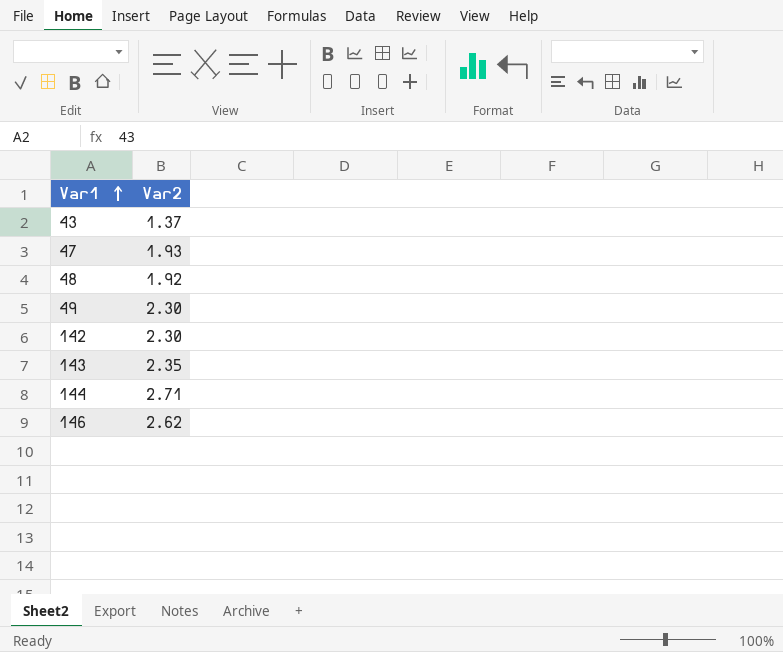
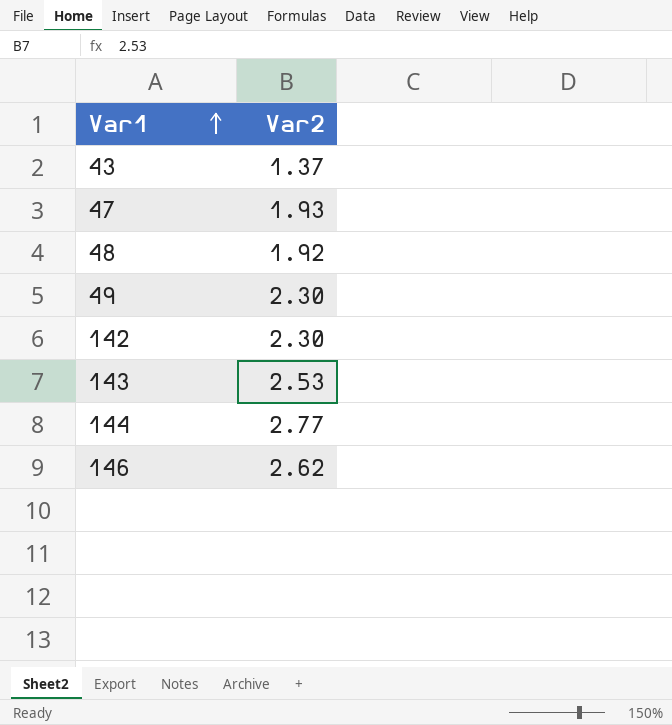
143 | Var2: 2.35 -> 2.53
144 | Var2: 2.71 -> 2.77

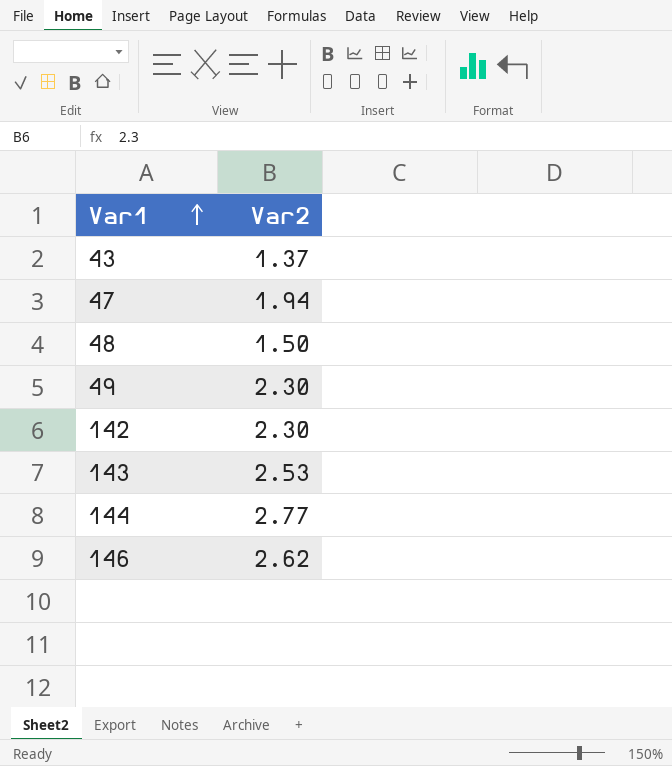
47 | Var2: 1.93 -> 1.94
48 | Var2: 1.92 -> 1.50

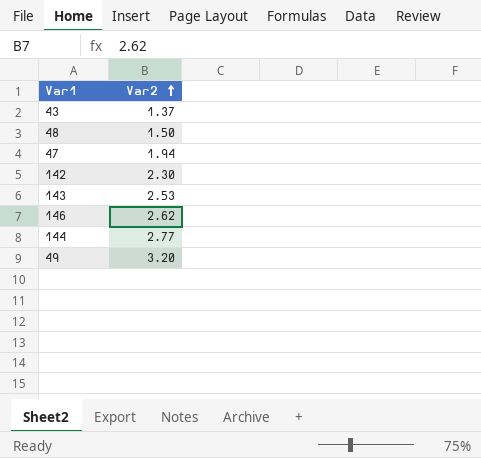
row order: Var1 ascending -> Var2 ascending
49 | Var2: 2.30 -> 3.20

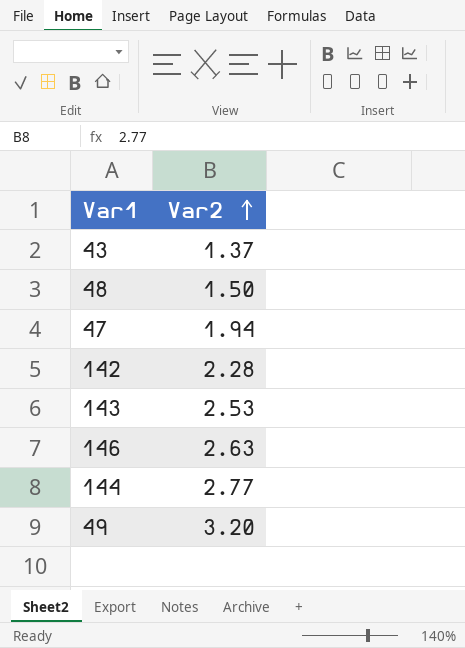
142 | Var2: 2.30 -> 2.28
146 | Var2: 2.62 -> 2.63

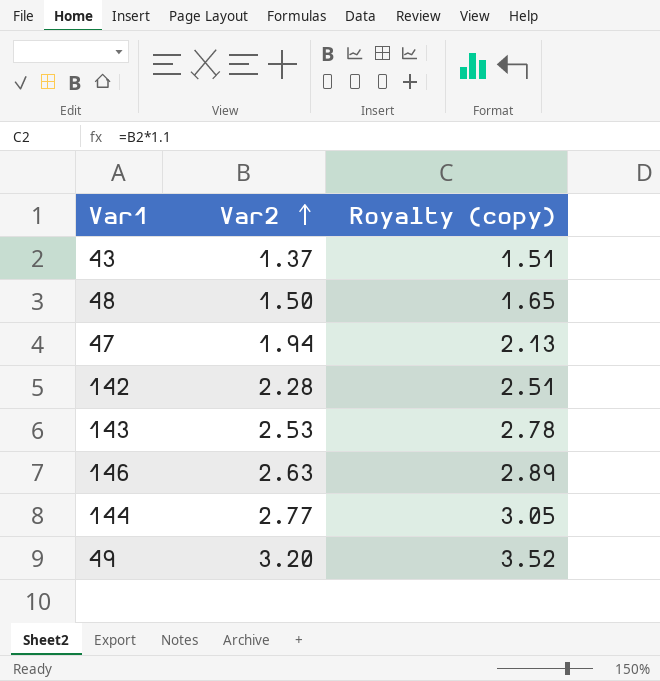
column Royalty (copy) | formula: none -> [Var2] * 1.1

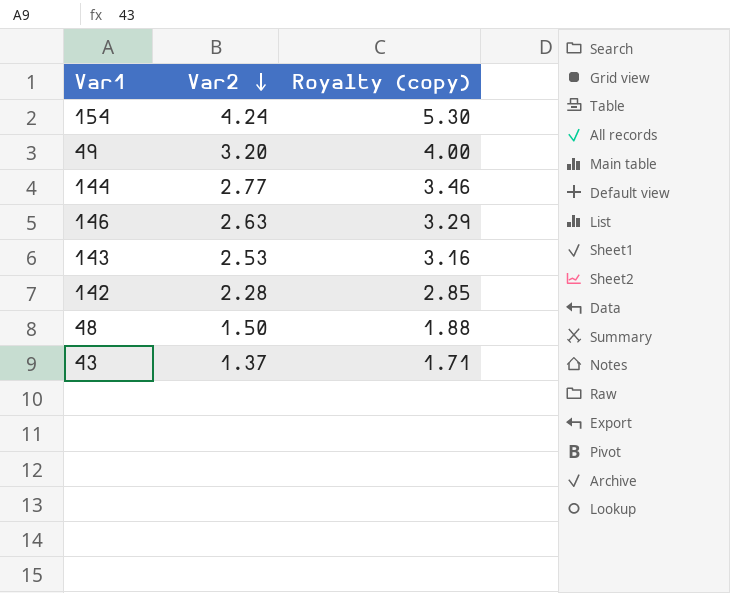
row order: Var2 ascending -> Var2 descending
column Royalty (copy) | formula: [Var2] * 1.1 -> [Var2] * 1.25
row 47: 1.94 | 2.13 -> none
row 154: none -> 4.24 | 5.30

